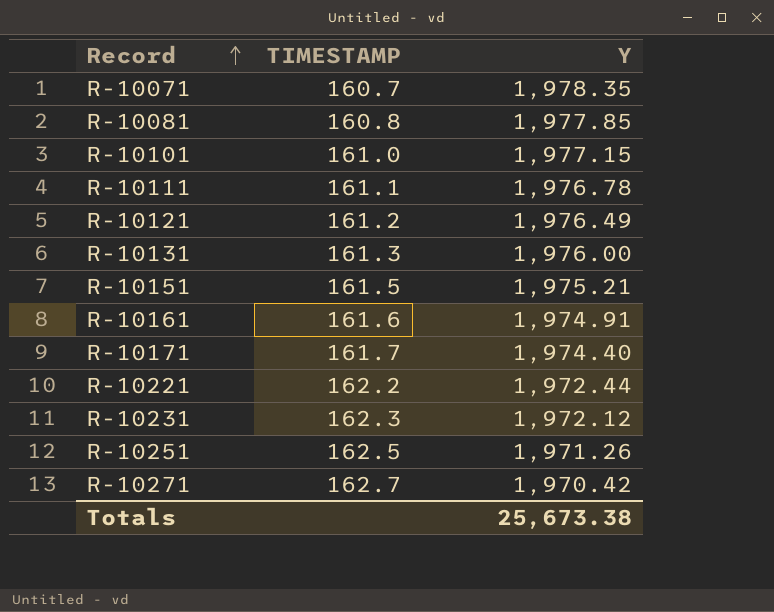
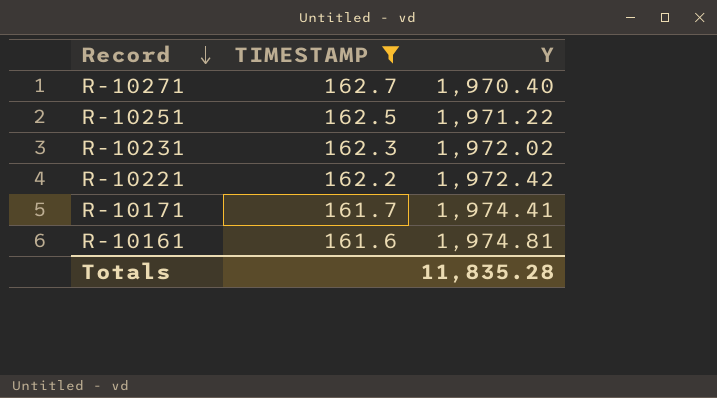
filter: none -> TIMESTAMP >= 161.6
row order: Record ascending -> Record descending
R-10271 | Y: 1,970.42 -> 1,970.40
R-10251 | Y: 1,971.26 -> 1,971.22
R-10231 | Y: 1,972.12 -> 1,972.02
R-10221 | Y: 1,972.44 -> 1,972.42
R-10171 | Y: 1,974.40 -> 1,974.41
R-10161 | Y: 1,974.91 -> 1,974.81
Totals | Y: 25,673.38 -> 11,835.28

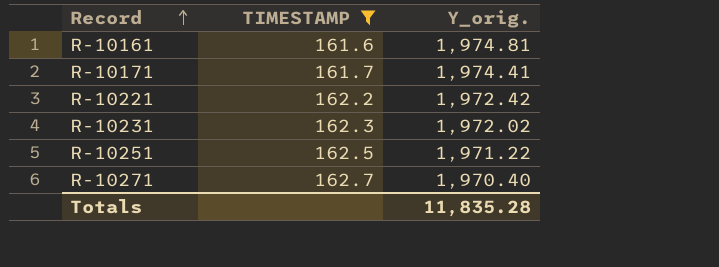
row order: Record descending -> Record ascending
column name: Y -> Y_orig.

